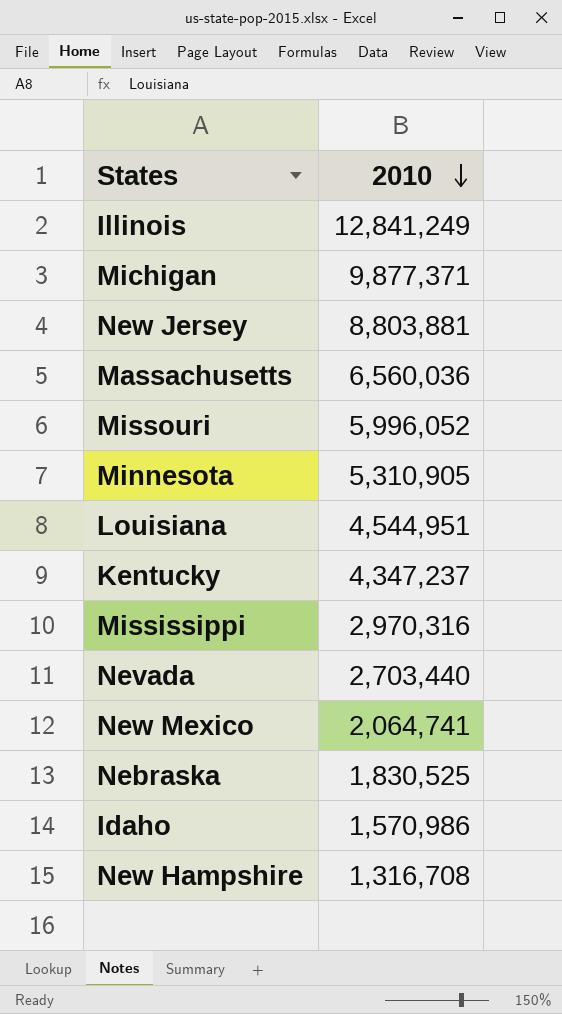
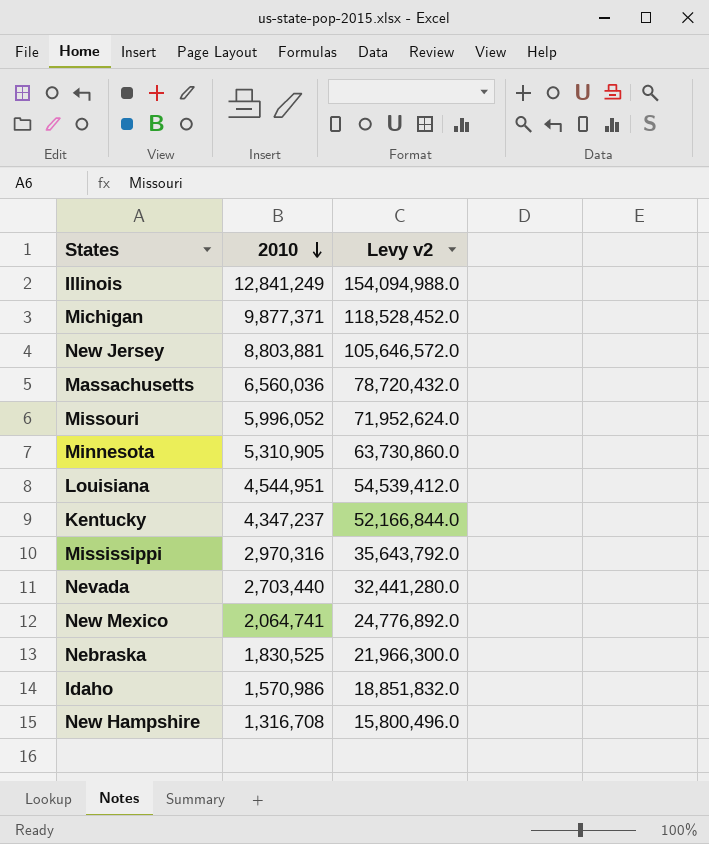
column Levy v2 | formula: none -> [2010] * 12

